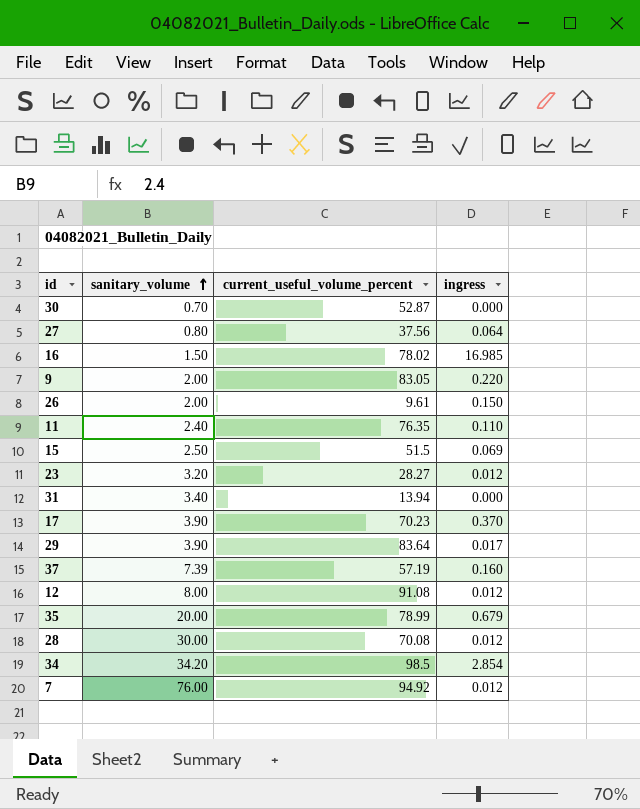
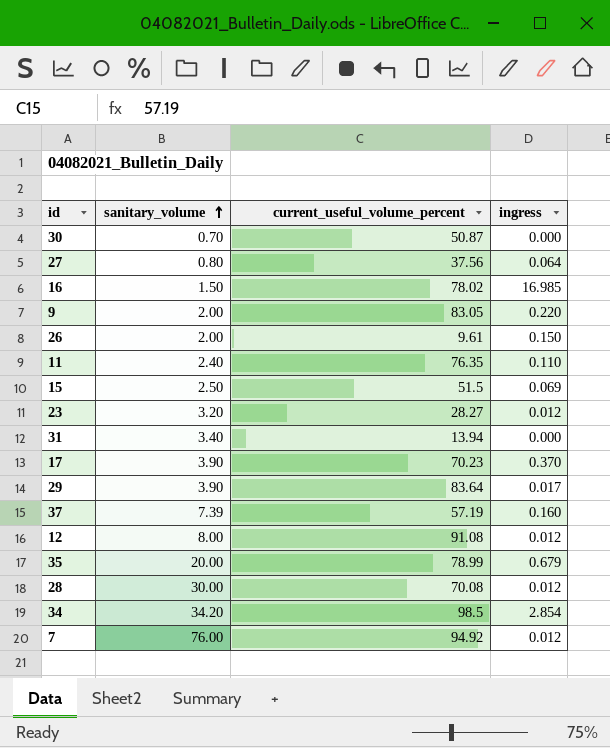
30 | current_useful_volume_percent: 52.87 -> 50.87

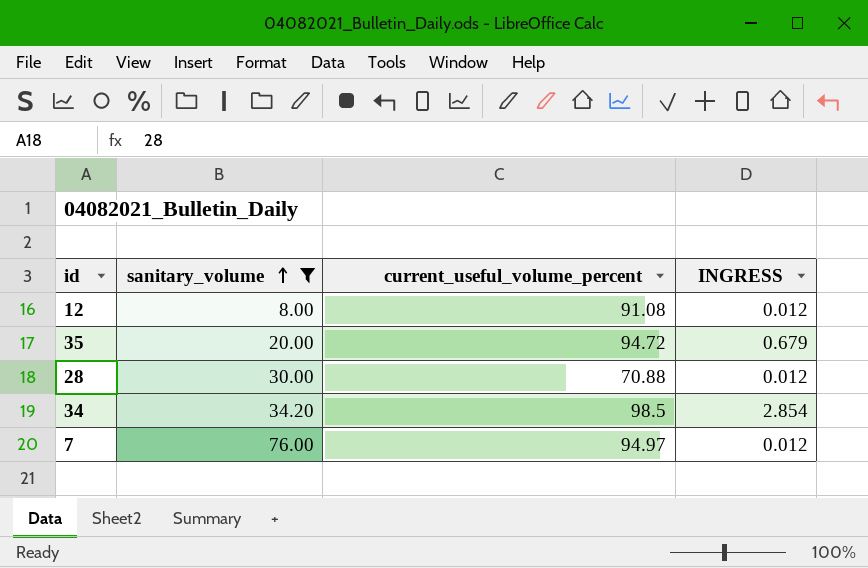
filter: none -> sanitary_volume >= 8.00
column name: ingress -> INGRESS
35 | current_useful_volume_percent: 78.99 -> 94.72
28 | current_useful_volume_percent: 70.08 -> 70.88
7 | current_useful_volume_percent: 94.92 -> 94.97

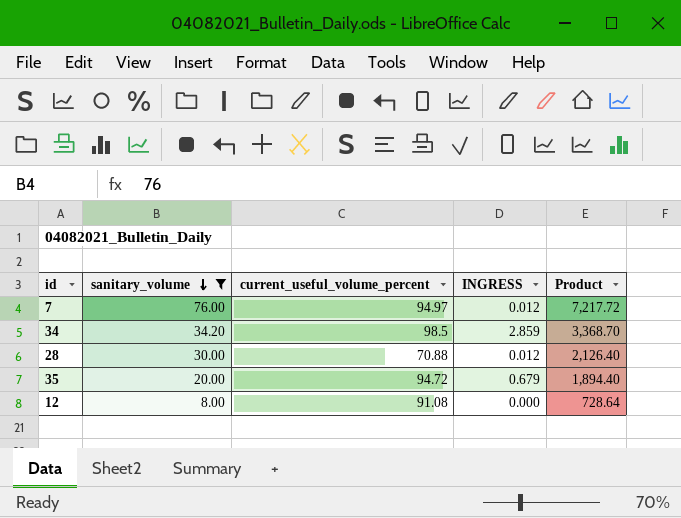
row order: sanitary_volume ascending -> sanitary_volume descending
column Product | formula: none -> [sanitary_volume] * [current_useful_volume_percent]
34 | INGRESS: 2.854 -> 2.859
12 | INGRESS: 0.012 -> 0.000

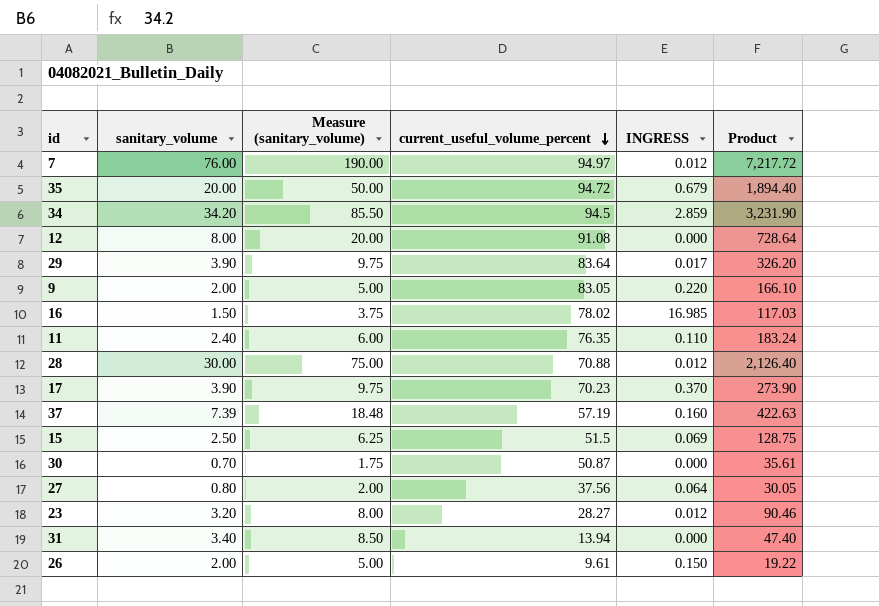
filter: sanitary_volume >= 8.00 -> none
row order: sanitary_volume descending -> current_useful_volume_percent descending
column Measure (sanitary_volume) | formula: none -> [sanitary_volume] * 2.5
34 | current_useful_volume_percent: 98.5 -> 94.5
34 | Product: 3,368.70 -> 3,231.90

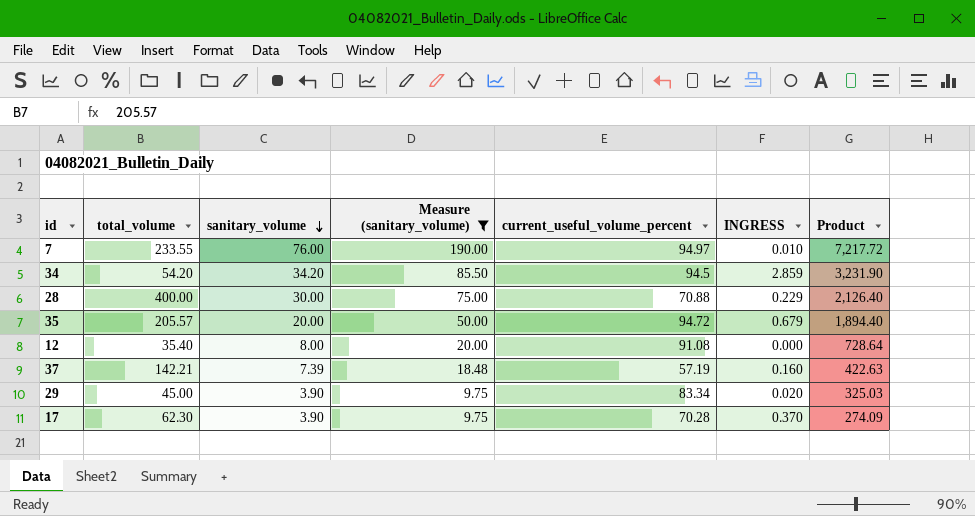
filter: none -> Measure (sanitary_volume) >= 9.75
row order: current_useful_volume_percent descending -> sanitary_volume descending
column total_volume | position: none -> 2
7 | INGRESS: 0.012 -> 0.010
28 | INGRESS: 0.012 -> 0.229
29 | current_useful_volume_percent: 83.64 -> 83.34
29 | INGRESS: 0.017 -> 0.020
29 | Product: 326.20 -> 325.03
17 | current_useful_volume_percent: 70.23 -> 70.28
17 | Product: 273.90 -> 274.09

